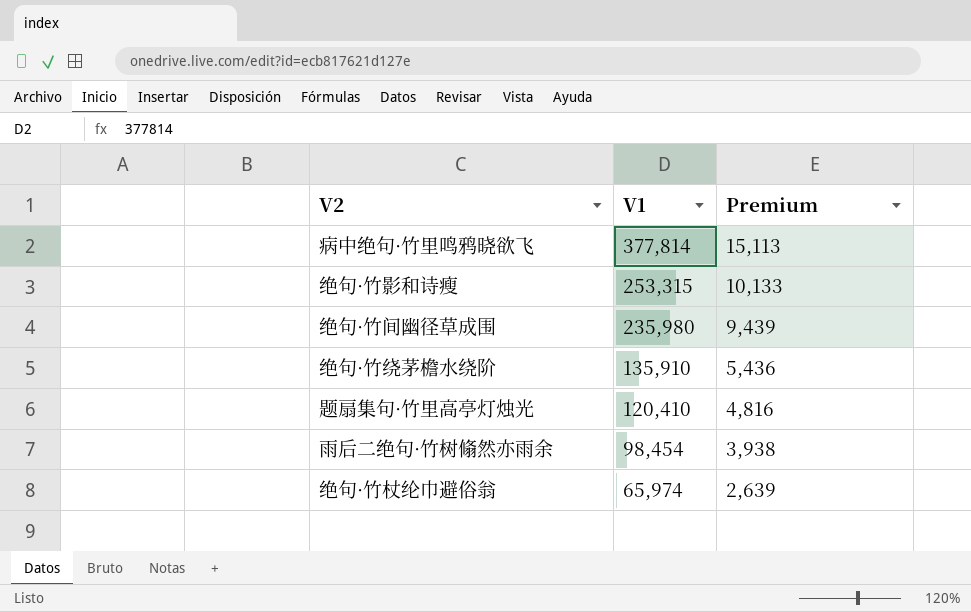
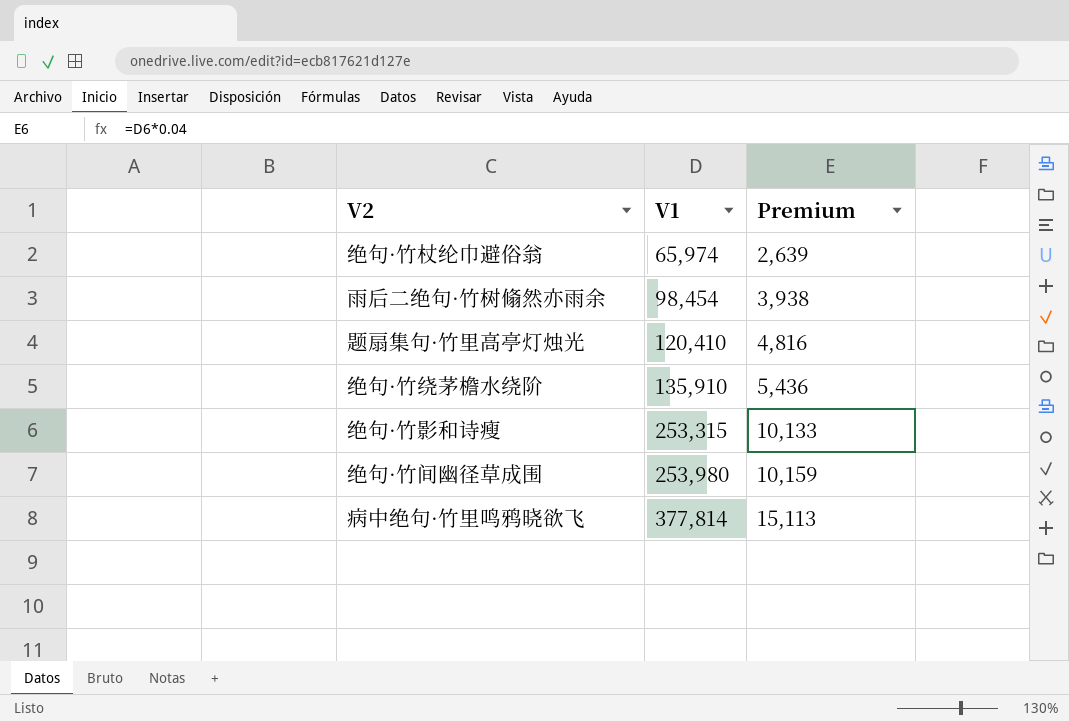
row order: V1 descending -> V1 ascending
绝句·竹间幽径草成围 | V1: 235,980 -> 253,980
绝句·竹间幽径草成围 | Premium: 9,439 -> 10,159

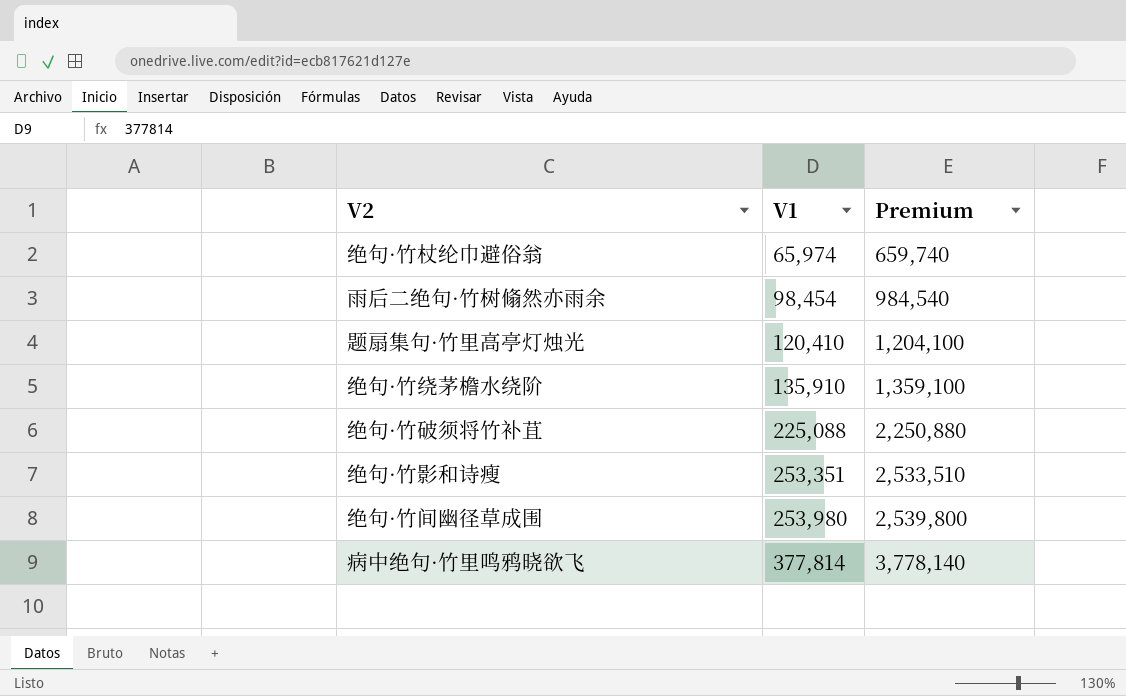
column Premium | formula: [V1] * 0.04 -> [V1] * 10
row 绝句·竹破须将竹补苴: none -> 225,088 | 2,250,880
绝句·竹影和诗瘦 | V1: 253,315 -> 253,351

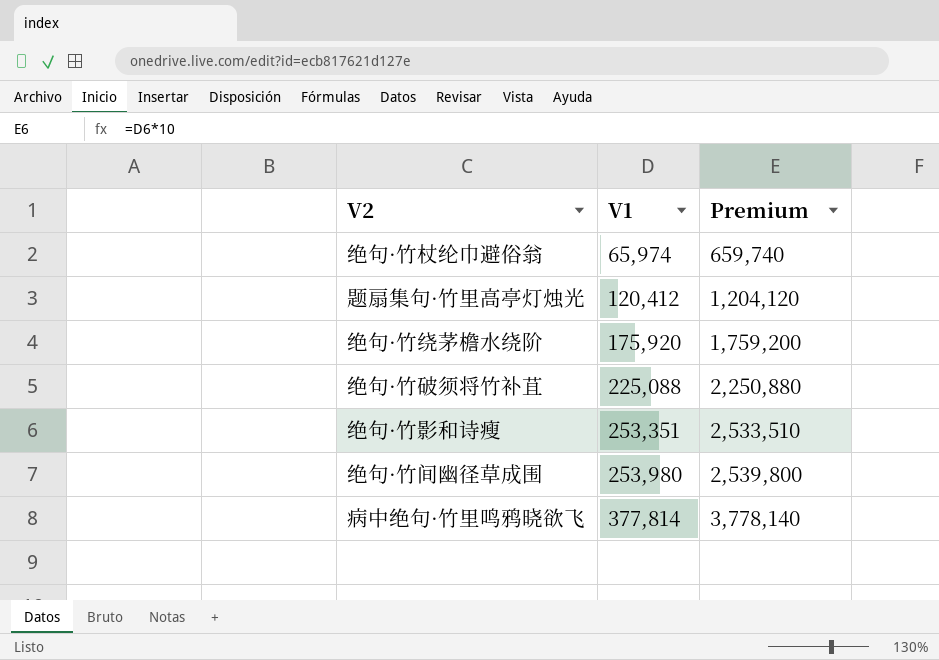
row 雨后二绝句·竹树翛然亦雨余: 98,454 | 984,540 -> none
题扇集句·竹里高亭灯烛光 | V1: 120,410 -> 120,412
题扇集句·竹里高亭灯烛光 | Premium: 1,204,100 -> 1,204,120
绝句·竹绕茅檐水绕阶 | V1: 135,910 -> 175,920
绝句·竹绕茅檐水绕阶 | Premium: 1,359,100 -> 1,759,200

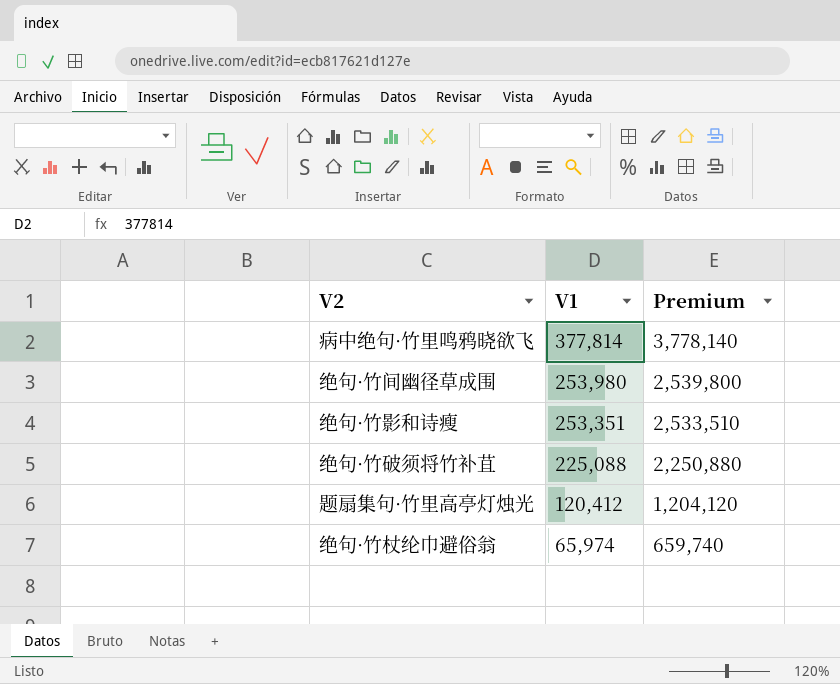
row order: V1 ascending -> V1 descending
row 绝句·竹绕茅檐水绕阶: 175,920 | 1,759,200 -> none

